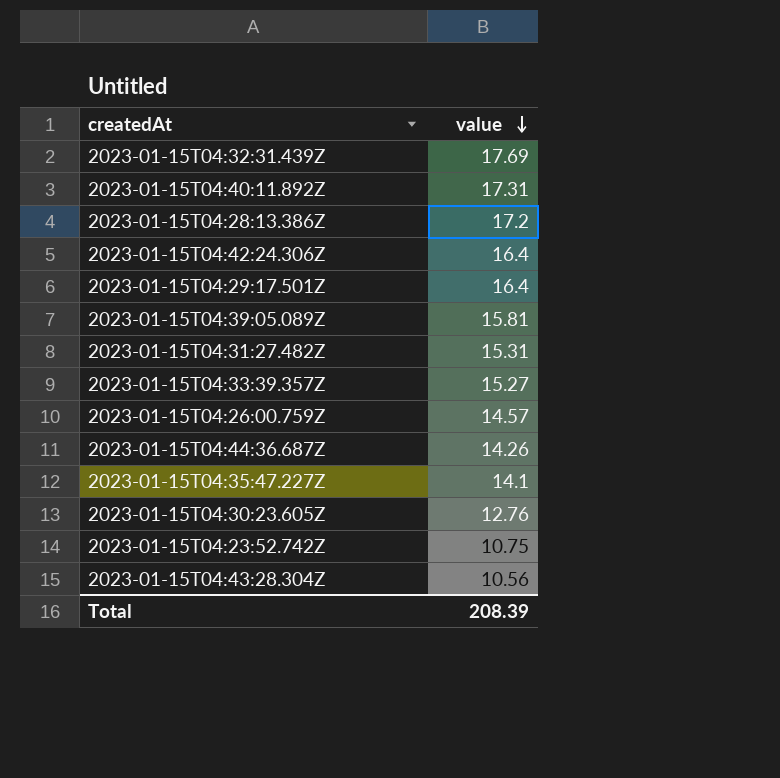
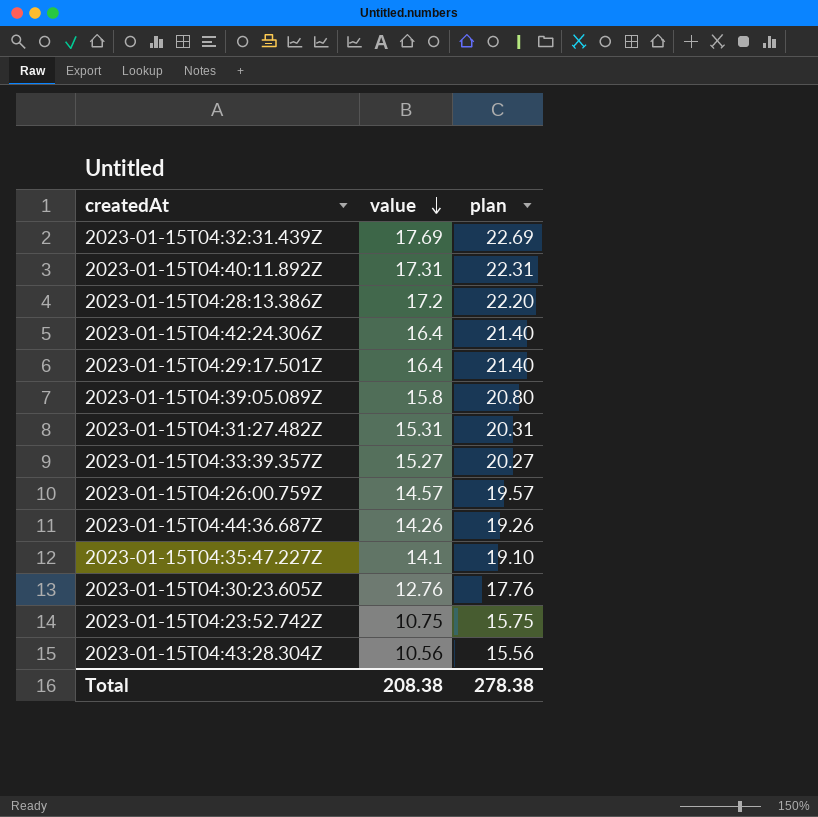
column plan | formula: none -> [value] + 5
2023-01-15T04:39:05.089Z | value: 15.81 -> 15.8
Total | value: 208.39 -> 208.38

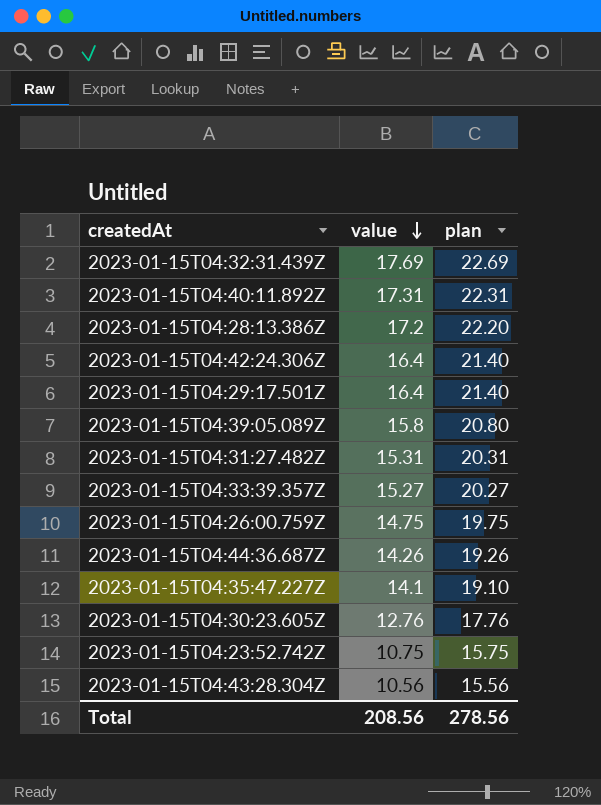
2023-01-15T04:26:00.759Z | value: 14.57 -> 14.75
2023-01-15T04:26:00.759Z | plan: 19.57 -> 19.75
Total | value: 208.38 -> 208.56
Total | plan: 278.38 -> 278.56

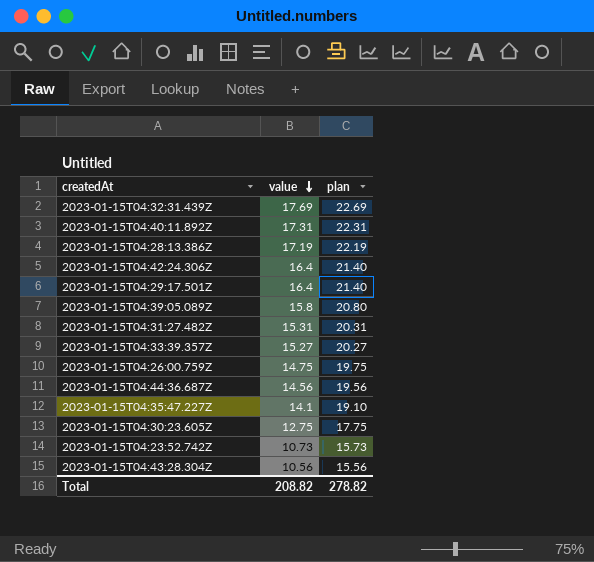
2023-01-15T04:28:13.386Z | value: 17.2 -> 17.19
2023-01-15T04:28:13.386Z | plan: 22.20 -> 22.19
2023-01-15T04:44:36.687Z | value: 14.26 -> 14.56
2023-01-15T04:44:36.687Z | plan: 19.26 -> 19.56
2023-01-15T04:30:23.605Z | value: 12.76 -> 12.75
2023-01-15T04:30:23.605Z | plan: 17.76 -> 17.75
2023-01-15T04:23:52.742Z | value: 10.75 -> 10.73
2023-01-15T04:23:52.742Z | plan: 15.75 -> 15.73
Total | value: 208.56 -> 208.82
Total | plan: 278.56 -> 278.82

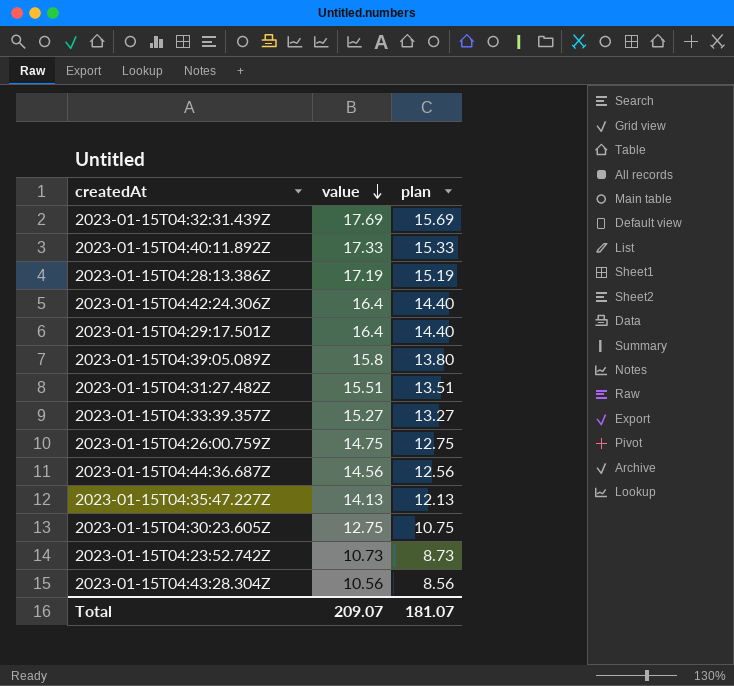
column plan | formula: [value] + 5 -> [value] - 2
2023-01-15T04:40:11.892Z | value: 17.31 -> 17.33
2023-01-15T04:31:27.482Z | value: 15.31 -> 15.51
2023-01-15T04:35:47.227Z | value: 14.1 -> 14.13
Total | value: 208.82 -> 209.07
Total | plan: 278.82 -> 181.07

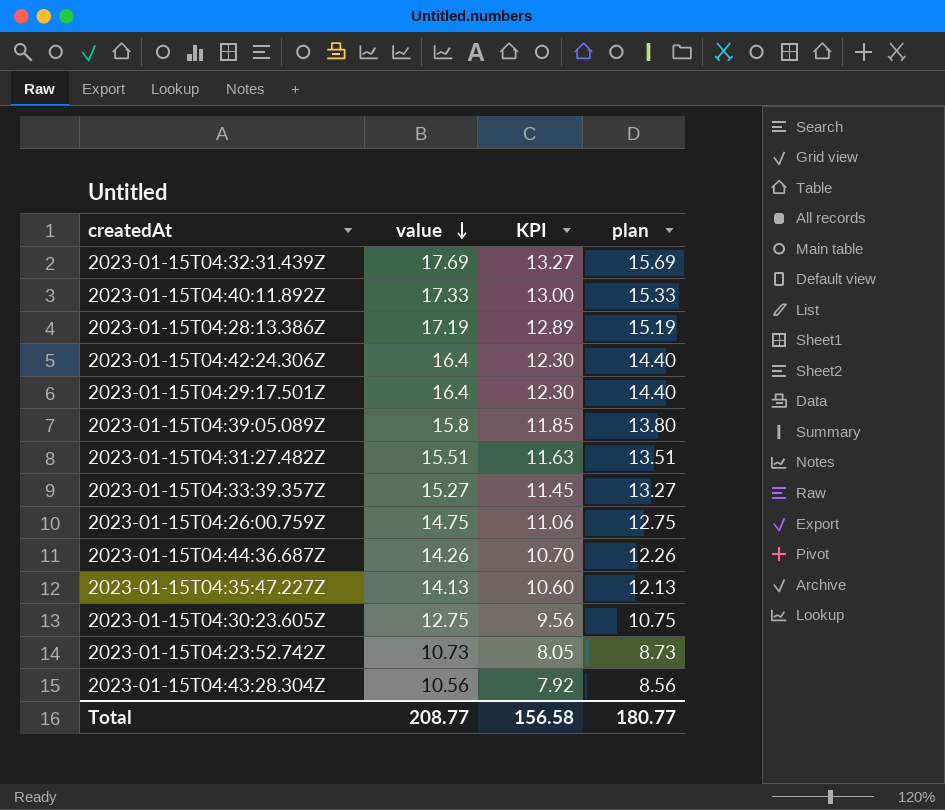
column KPI | formula: none -> [value] * 0.75
2023-01-15T04:44:36.687Z | value: 14.56 -> 14.26
2023-01-15T04:44:36.687Z | plan: 12.56 -> 12.26
Total | value: 209.07 -> 208.77
Total | plan: 181.07 -> 180.77

